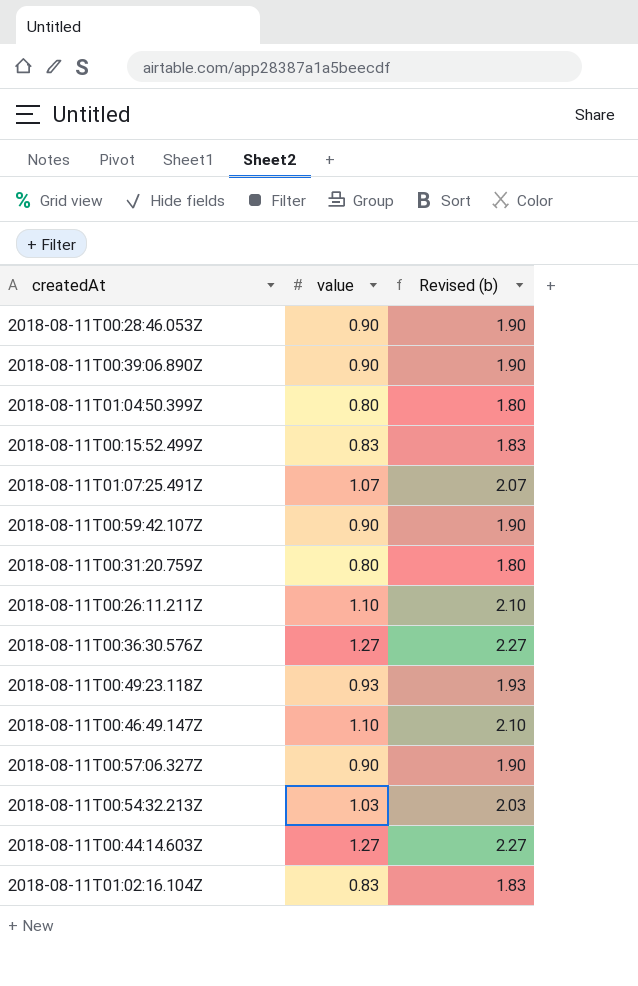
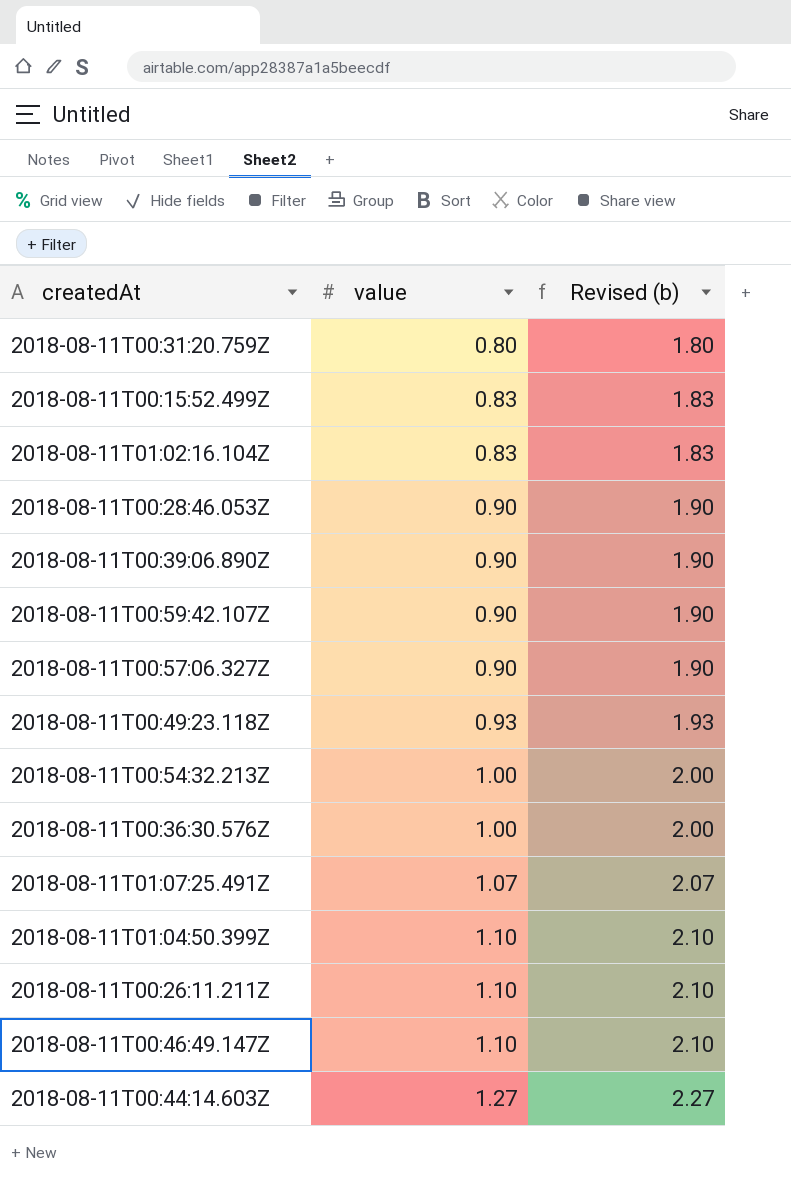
row order: none -> value ascending
2018-08-11T00:54:32.213Z | value: 1.03 -> 1.00
2018-08-11T00:54:32.213Z | Revised (b): 2.03 -> 2.00
2018-08-11T00:36:30.576Z | value: 1.27 -> 1.00
2018-08-11T00:36:30.576Z | Revised (b): 2.27 -> 2.00
2018-08-11T01:04:50.399Z | value: 0.80 -> 1.10
2018-08-11T01:04:50.399Z | Revised (b): 1.80 -> 2.10

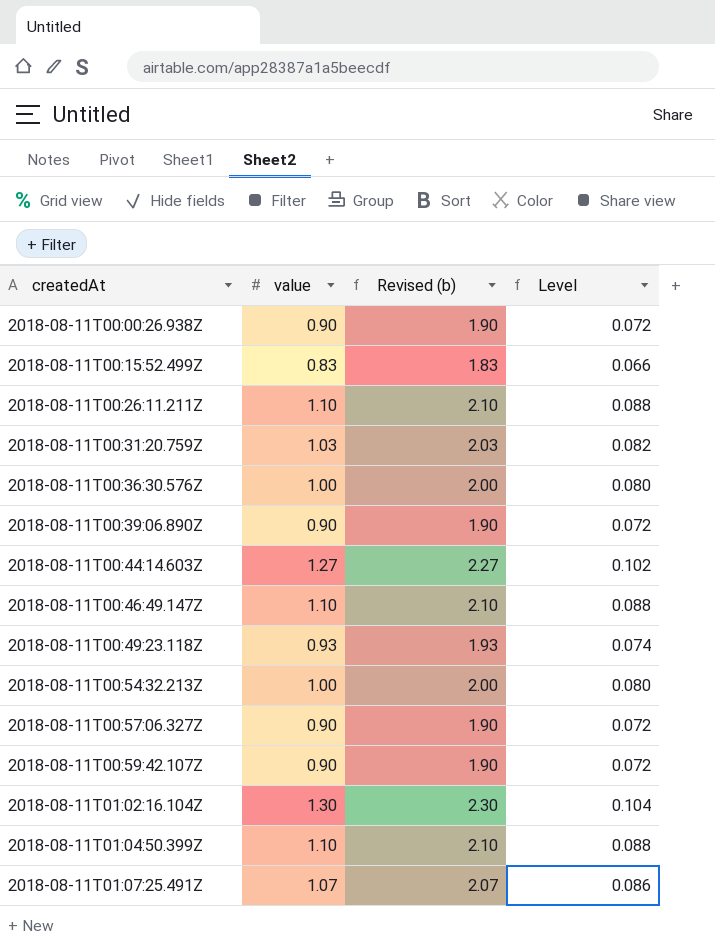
row order: value ascending -> createdAt ascending
column Level | formula: none -> [value] * 0.08
row 2018-08-11T00:28:46.053Z: 0.90 | 1.90 -> none
row 2018-08-11T00:00:26.938Z: none -> 0.90 | 1.90 | 0.072
2018-08-11T00:31:20.759Z | value: 0.80 -> 1.03
2018-08-11T00:31:20.759Z | Revised (b): 1.80 -> 2.03
2018-08-11T01:02:16.104Z | value: 0.83 -> 1.30
2018-08-11T01:02:16.104Z | Revised (b): 1.83 -> 2.30

